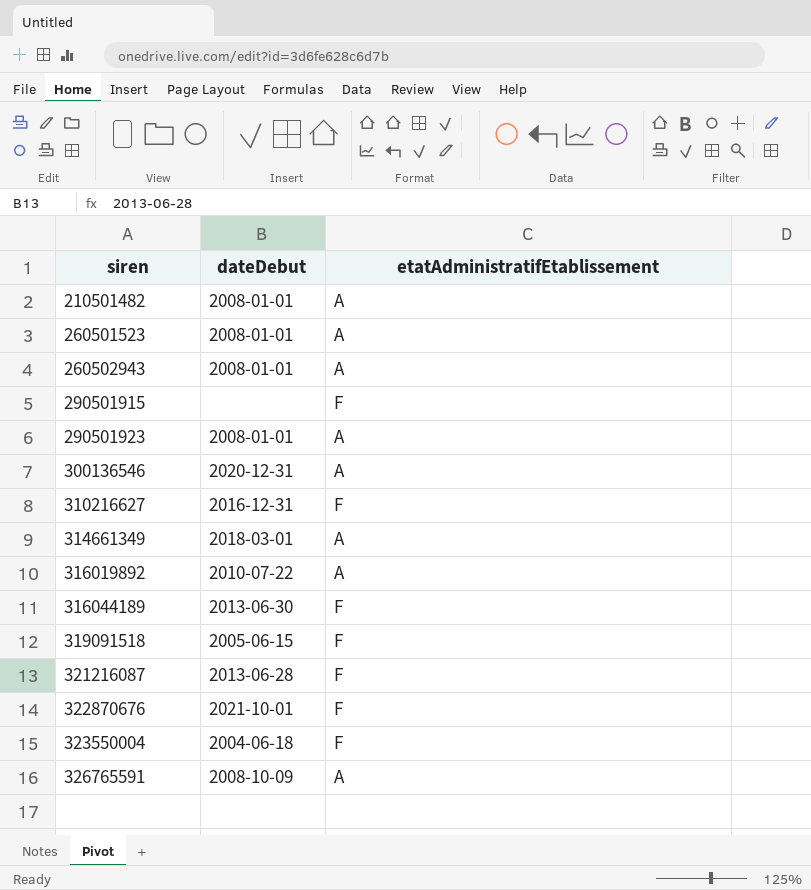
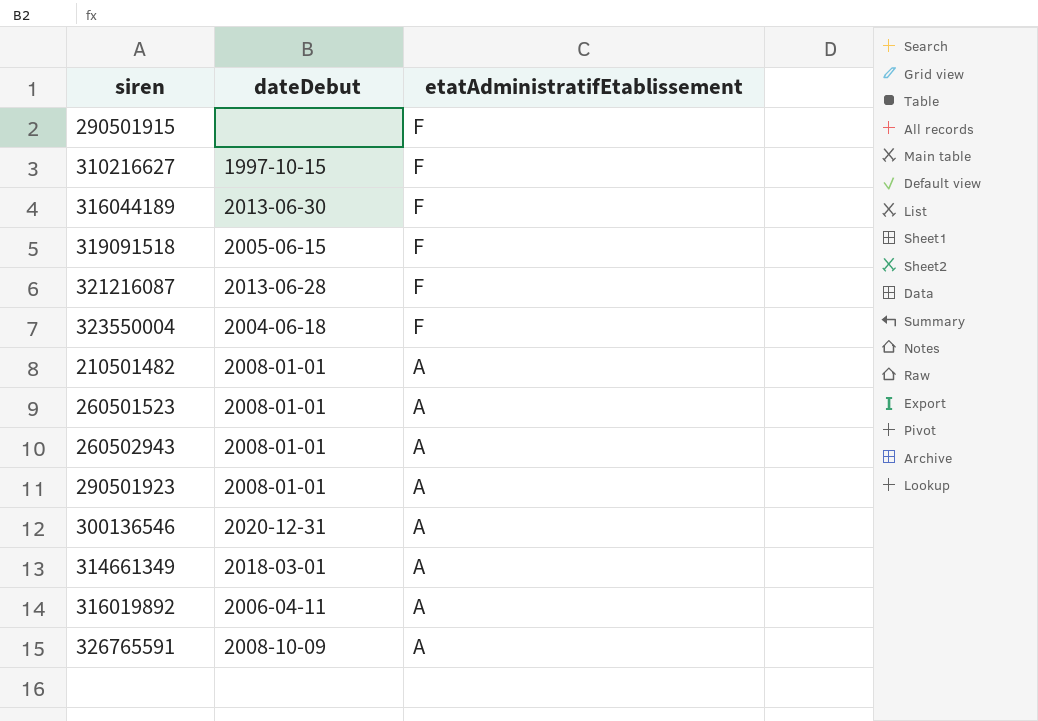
row order: siren ascending -> etatAdministratifEtablissement descending
row 322870676: 2021-10-01 | F -> none
310216627 | dateDebut: 2016-12-31 -> 1997-10-15
316019892 | dateDebut: 2010-07-22 -> 2006-04-11

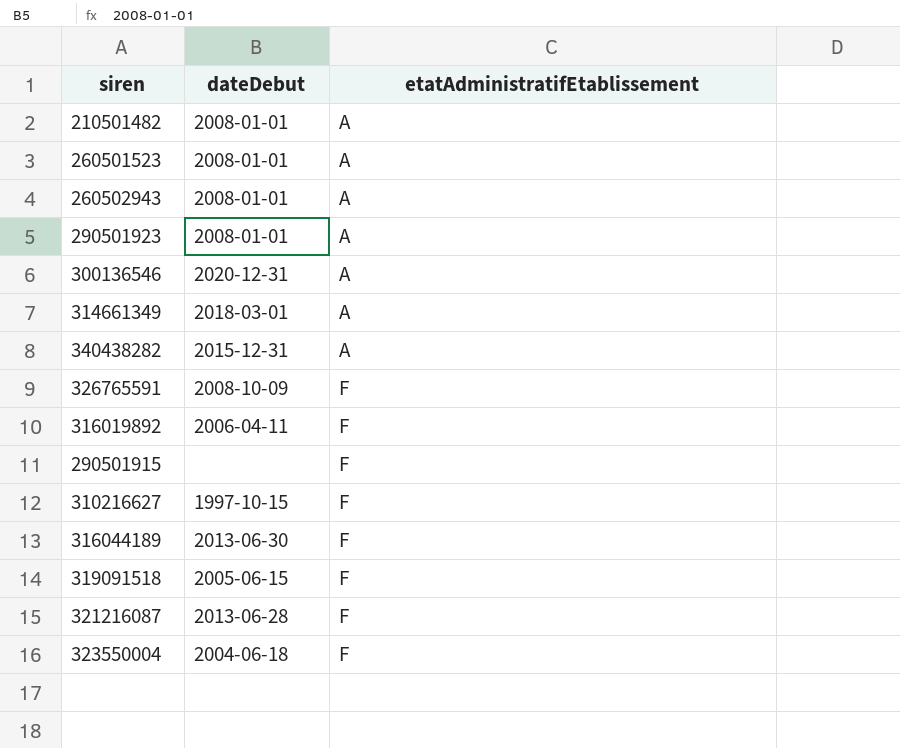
row order: etatAdministratifEtablissement descending -> etatAdministratifEtablissement ascending
row 340438282: none -> 2015-12-31 | A
326765591 | etatAdministratifEtablissement: A -> F
316019892 | etatAdministratifEtablissement: A -> F

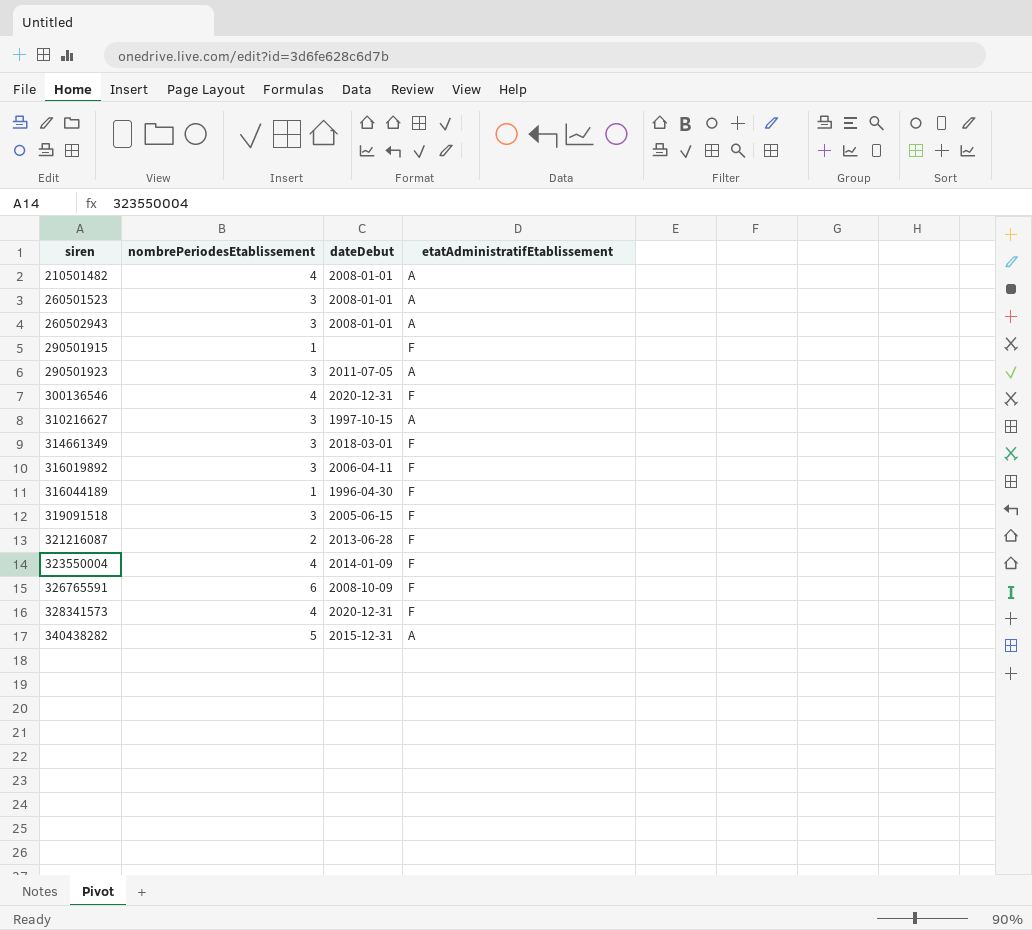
row order: etatAdministratifEtablissement ascending -> siren ascending
column nombrePeriodesEtablissement | position: none -> 2
290501923 | dateDebut: 2008-01-01 -> 2011-07-05
300136546 | etatAdministratifEtablissement: A -> F
310216627 | etatAdministratifEtablissement: F -> A
314661349 | etatAdministratifEtablissement: A -> F
316044189 | dateDebut: 2013-06-30 -> 1996-04-30
323550004 | dateDebut: 2004-06-18 -> 2014-01-09
row 328341573: none -> 4 | 2020-12-31 | F

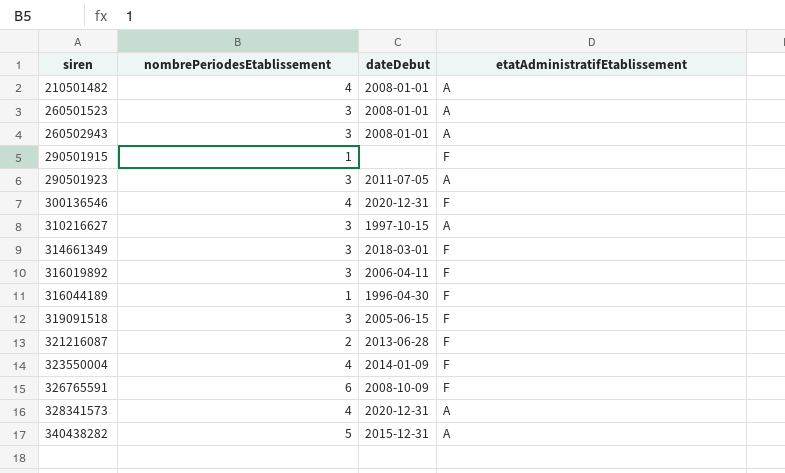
328341573 | etatAdministratifEtablissement: F -> A

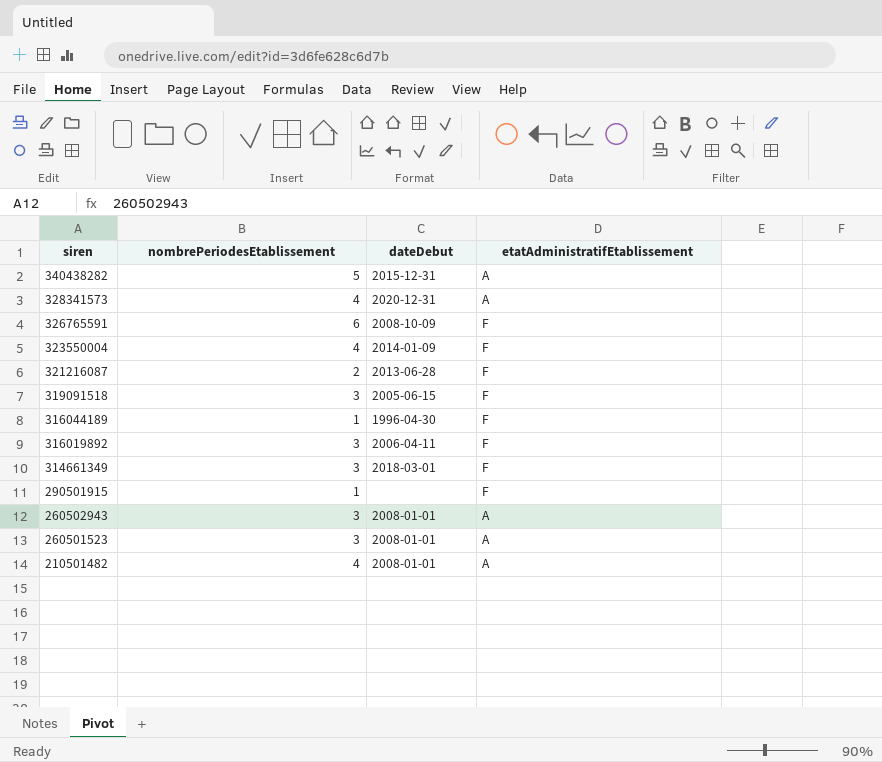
row order: siren ascending -> siren descending
row 290501923: 3 | 2011-07-05 | A -> none
row 300136546: 4 | 2020-12-31 | F -> none
row 310216627: 3 | 1997-10-15 | A -> none

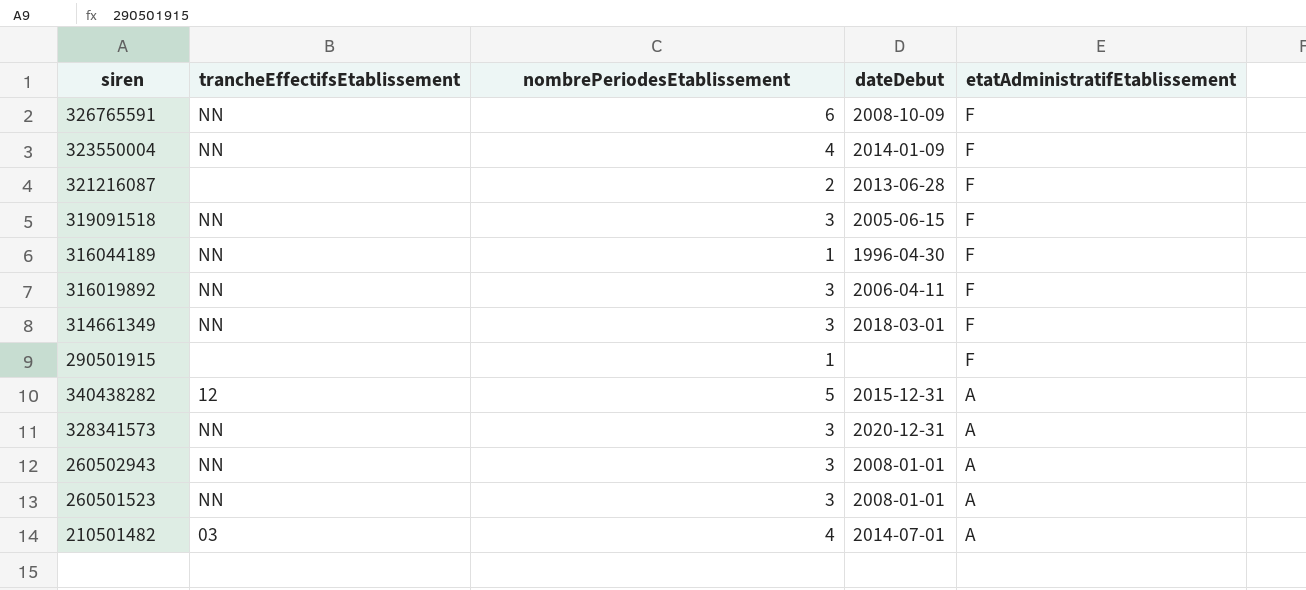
row order: siren descending -> etatAdministratifEtablissement descending
column trancheEffectifsEtablissement | position: none -> 2
328341573 | nombrePeriodesEtablissement: 4 -> 3
210501482 | dateDebut: 2008-01-01 -> 2014-07-01

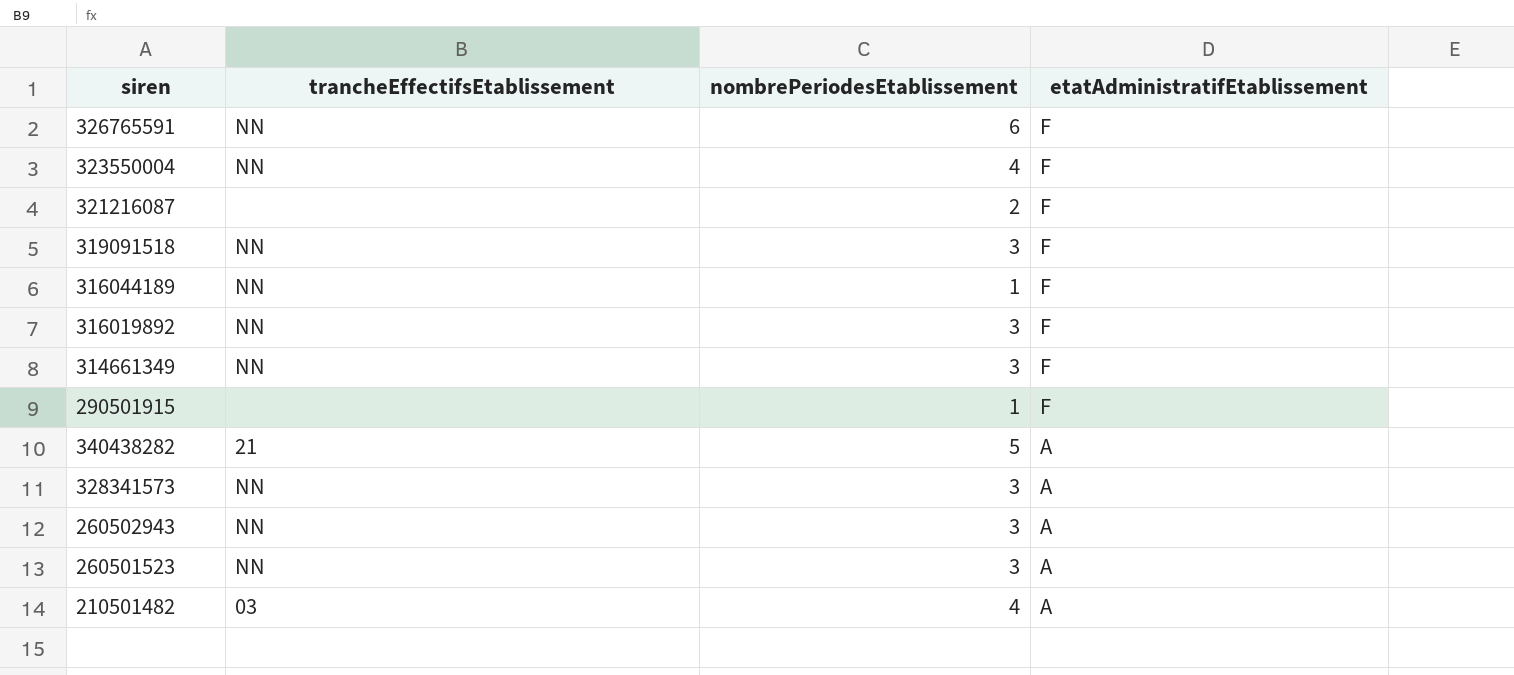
column dateDebut | position: 4 -> none
340438282 | trancheEffectifsEtablissement: 12 -> 21

